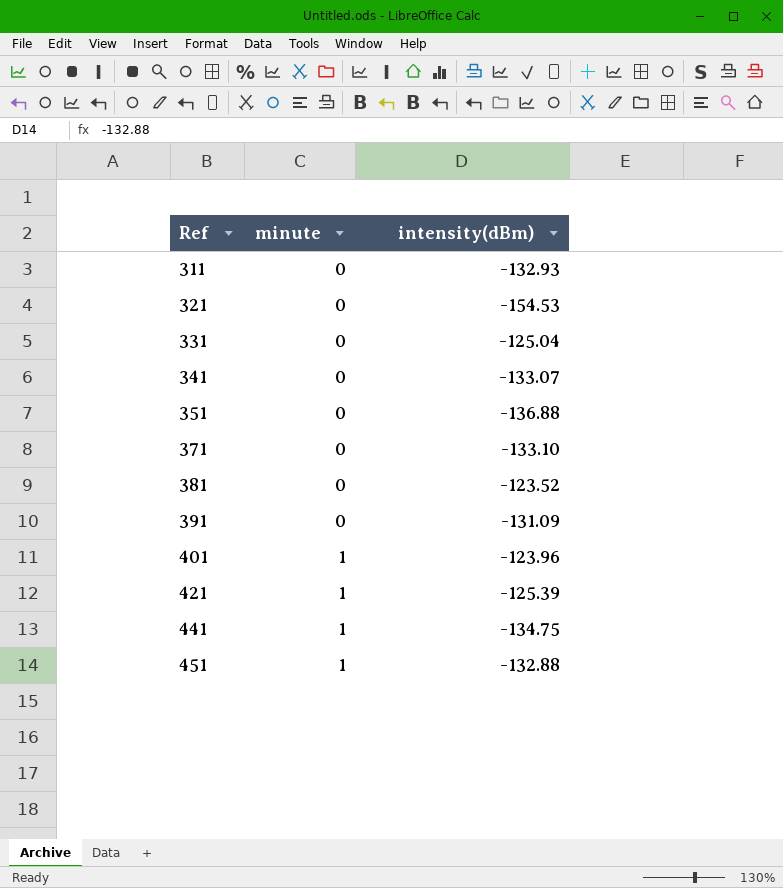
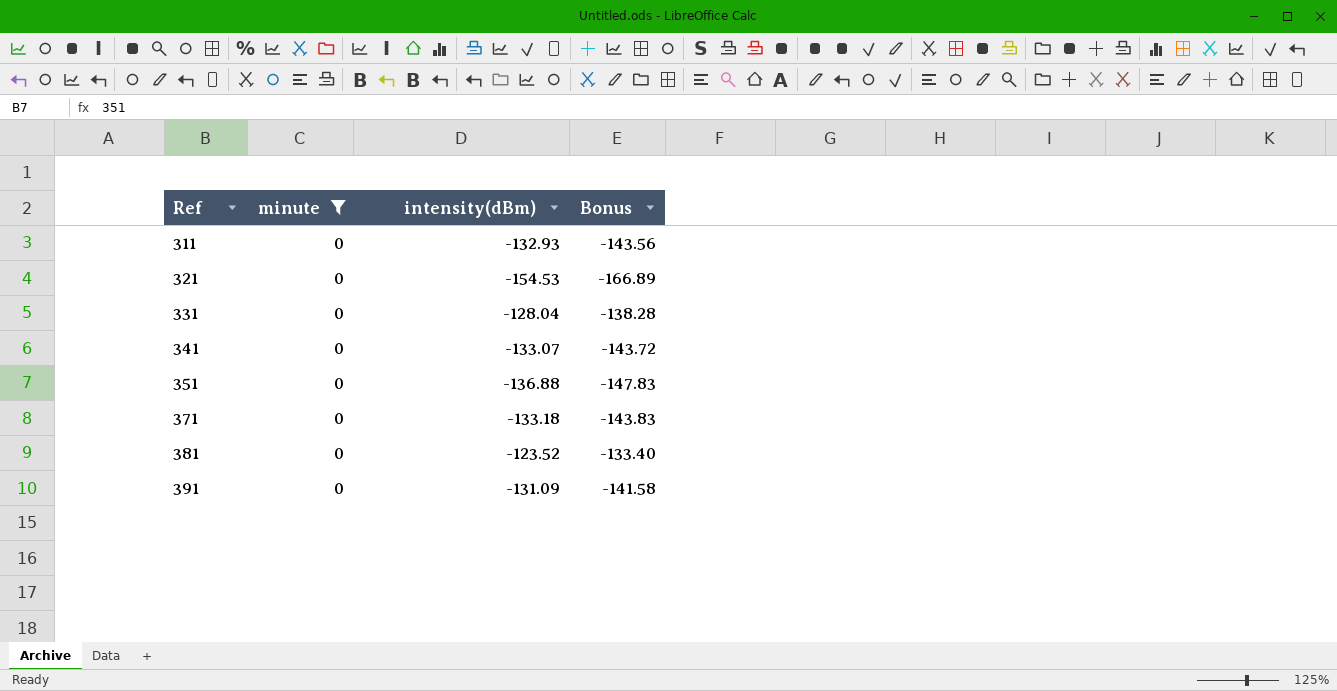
filter: none -> minute = 0
column Bonus | formula: none -> [intensity(dBm)] * 1.08
331 | intensity(dBm): -125.04 -> -128.04
371 | intensity(dBm): -133.10 -> -133.18

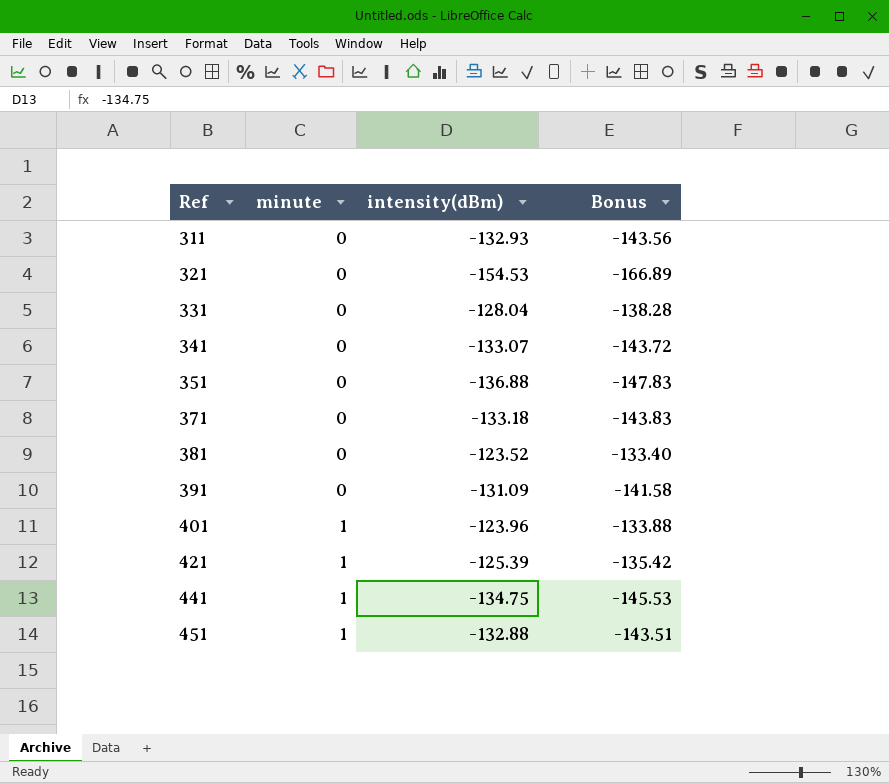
filter: minute = 0 -> none

